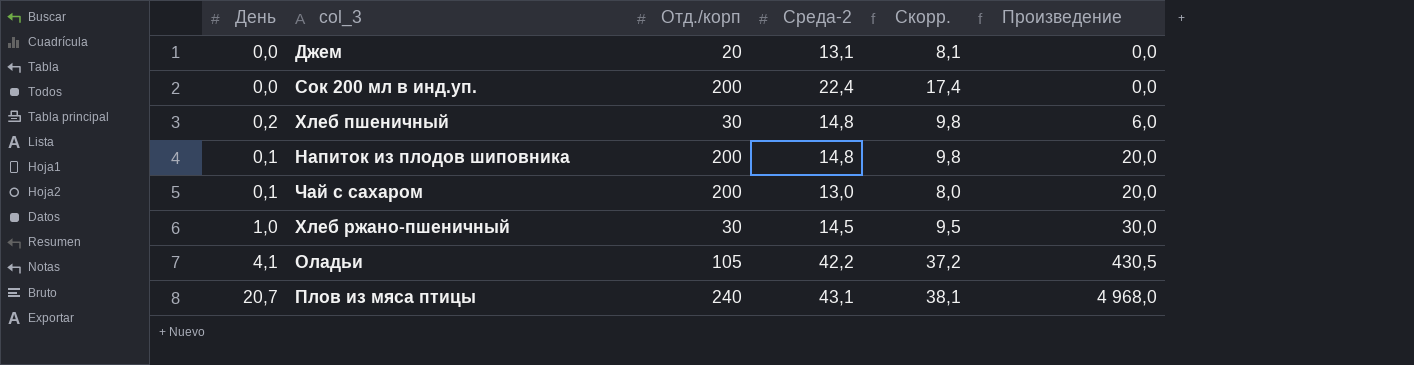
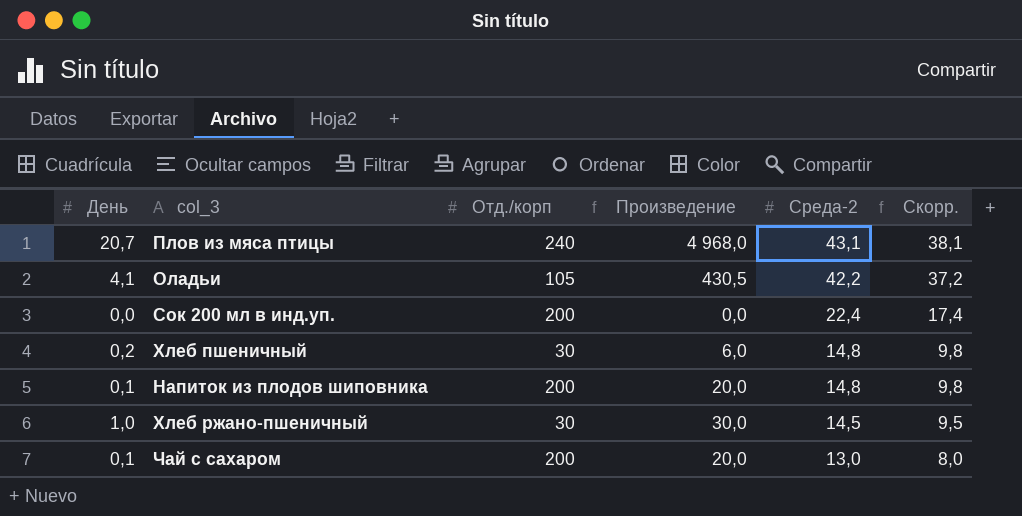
row order: Произведение ascending -> Среда-2 descending
column Произведение | position: 6 -> 4
row Джем: 0,0 | 20 | 13,1 | 8,1 | 0,0 -> none

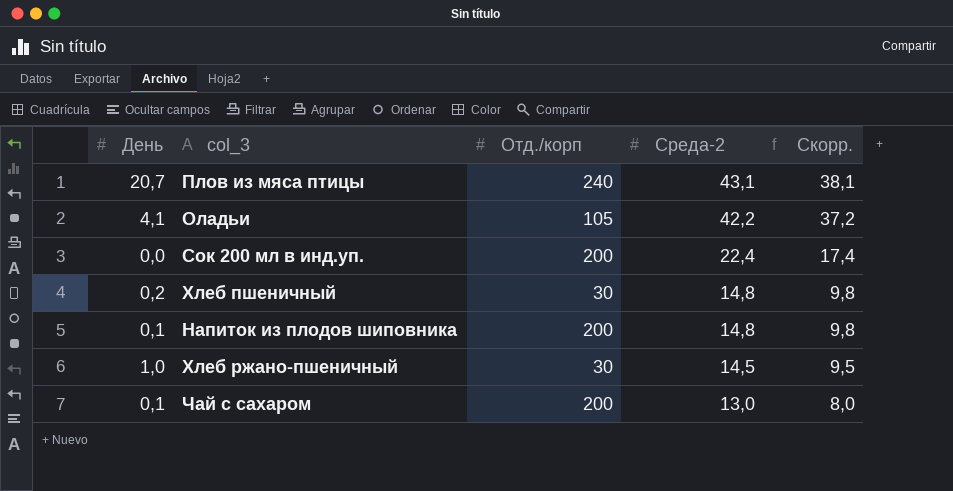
column Произведение | formula: [День] * [Отд./корп] -> none

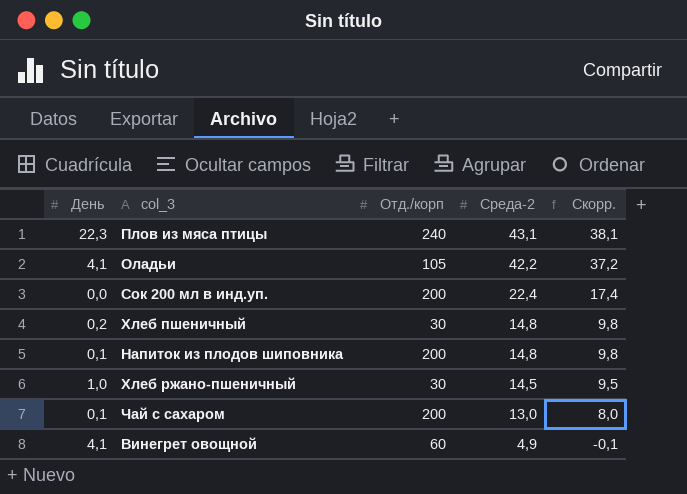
Плов из мяса птицы | День: 20,7 -> 22,3
row Винегрет овощной: none -> 4,1 | 60 | 4,9 | -0,1

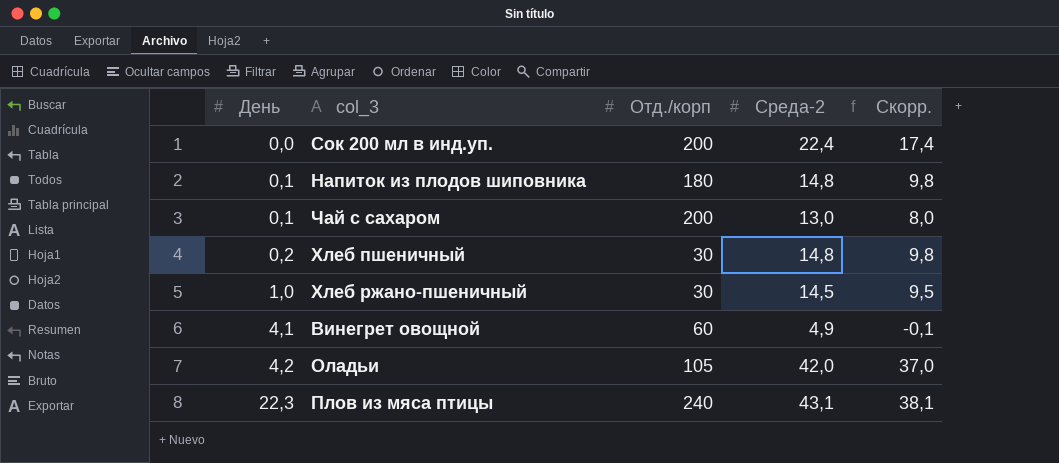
row order: Среда-2 descending -> День ascending
Напиток из плодов шиповника | Отд./корп: 200 -> 180
Оладьи | День: 4,1 -> 4,2
Оладьи | Среда-2: 42,2 -> 42,0
Оладьи | Скорр.: 37,2 -> 37,0

